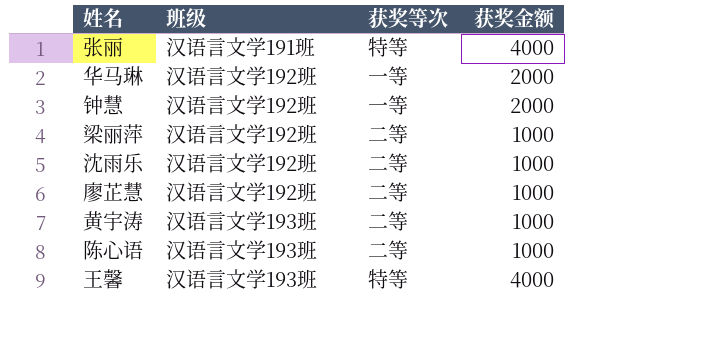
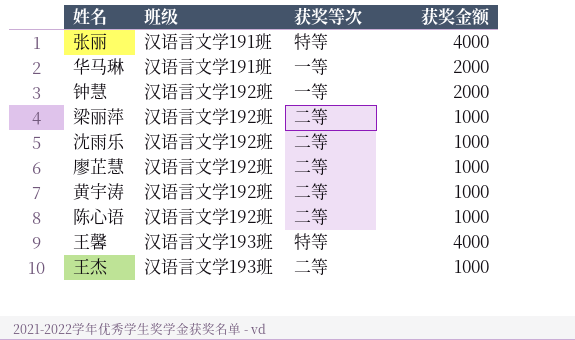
华马琳 | 班级: 汉语言文学192班 -> 汉语言文学191班
黄宇涛 | 班级: 汉语言文学193班 -> 汉语言文学192班
陈心语 | 班级: 汉语言文学193班 -> 汉语言文学192班
row 王杰: none -> 汉语言文学193班 | 二等 | 1000

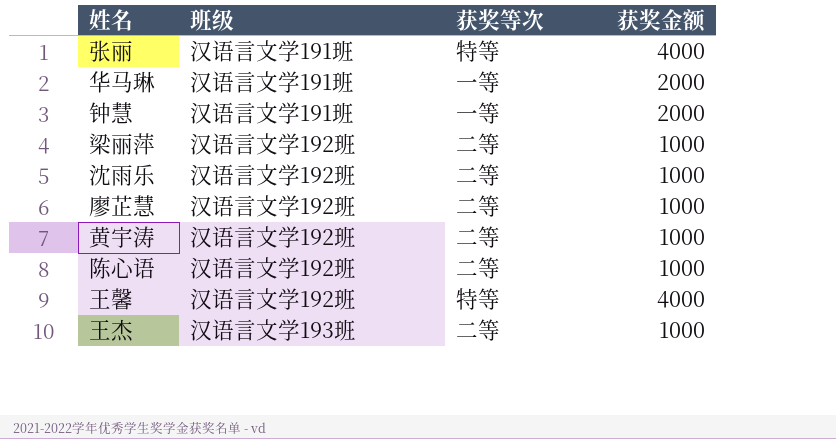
钟慧 | 班级: 汉语言文学192班 -> 汉语言文学191班
王馨 | 班级: 汉语言文学193班 -> 汉语言文学192班

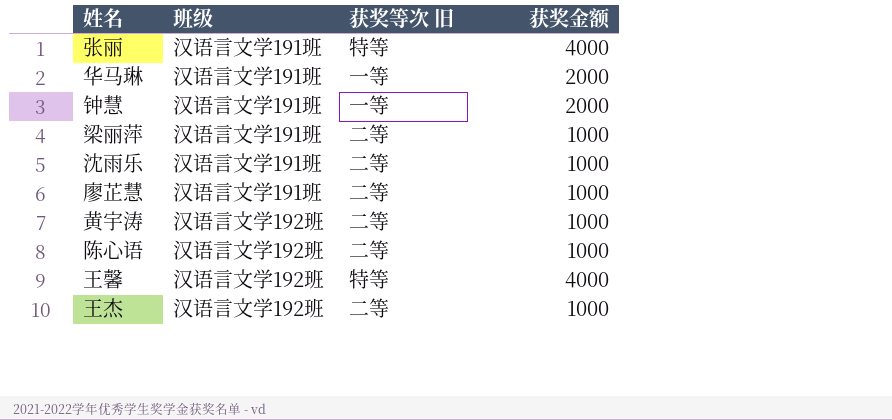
column name: 获奖等次 -> 获奖等次 旧
梁丽萍 | 班级: 汉语言文学192班 -> 汉语言文学191班
沈雨乐 | 班级: 汉语言文学192班 -> 汉语言文学191班
廖芷慧 | 班级: 汉语言文学192班 -> 汉语言文学191班
王杰 | 班级: 汉语言文学193班 -> 汉语言文学192班

